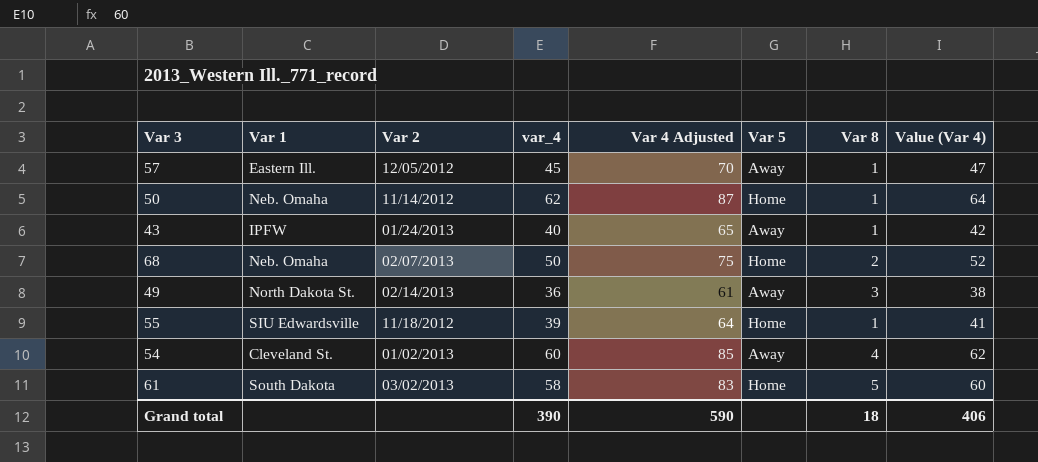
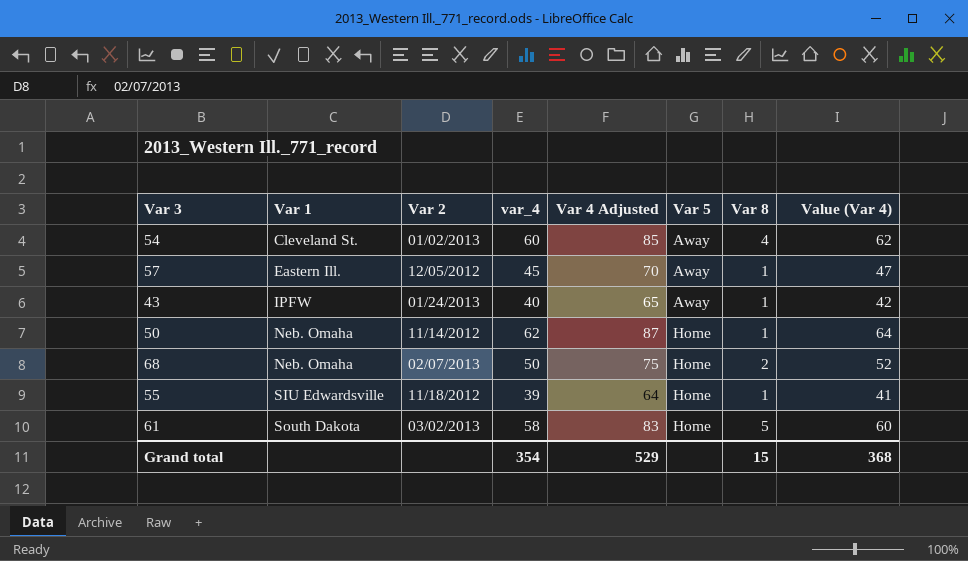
row order: none -> Var 1 ascending
row 49: North Dakota St. | 02/14/2013 | 36 | 61 | Away | 3 | 38 -> none
Grand total | var_4: 390 -> 354
Grand total | Var 4 Adjusted: 590 -> 529
Grand total | Var 8: 18 -> 15
Grand total | Value (Var 4): 406 -> 368

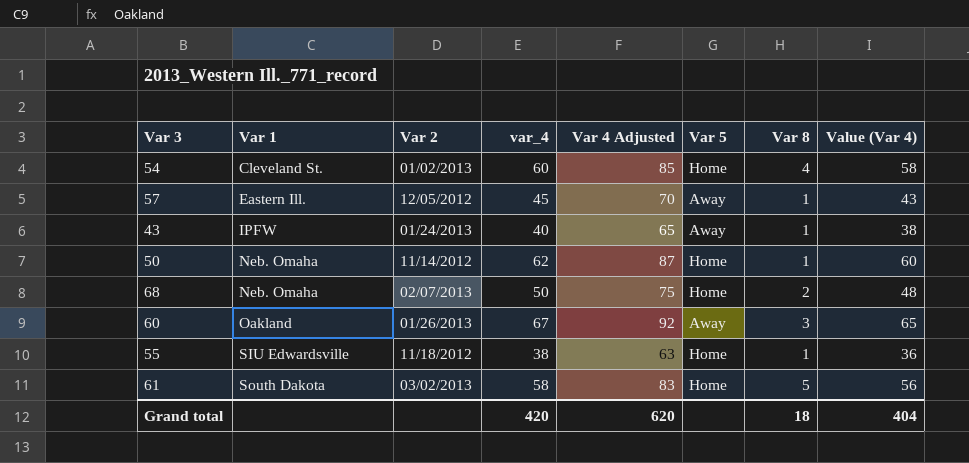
column Value (Var 4) | formula: [var_4] + 2 -> [var_4] - 2
54 | Var 5: Away -> Home
row 60: none -> Oakland | 01/26/2013 | 67 | 92 | Away | 3 | 65
55 | var_4: 39 -> 38
55 | Var 4 Adjusted: 64 -> 63
Grand total | var_4: 354 -> 420
Grand total | Var 4 Adjusted: 529 -> 620
Grand total | Var 8: 15 -> 18
Grand total | Value (Var 4): 368 -> 404

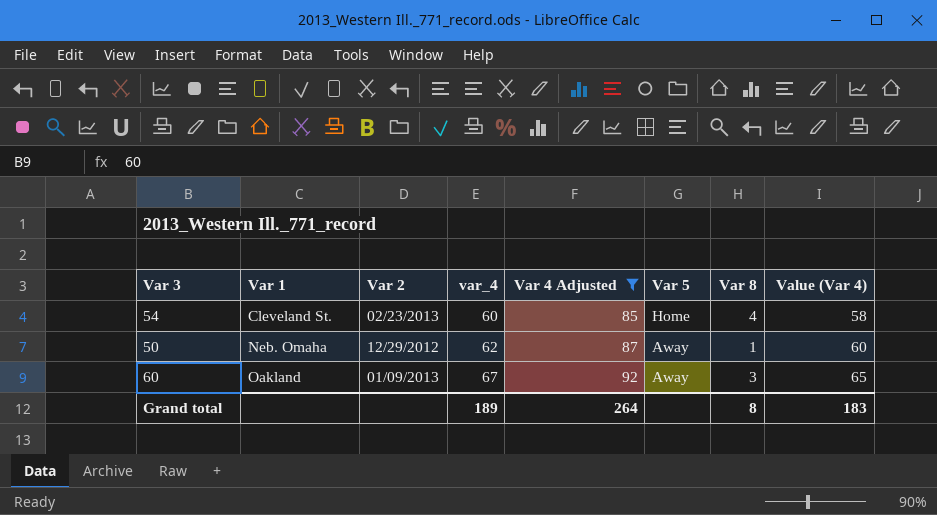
filter: none -> Var 4 Adjusted >= 85
54 | Var 2: 01/02/2013 -> 02/23/2013
50 | Var 2: 11/14/2012 -> 12/29/2012
50 | Var 5: Home -> Away
60 | Var 2: 01/26/2013 -> 01/09/2013
Grand total | var_4: 420 -> 189
Grand total | Var 4 Adjusted: 620 -> 264
Grand total | Var 8: 18 -> 8
Grand total | Value (Var 4): 404 -> 183

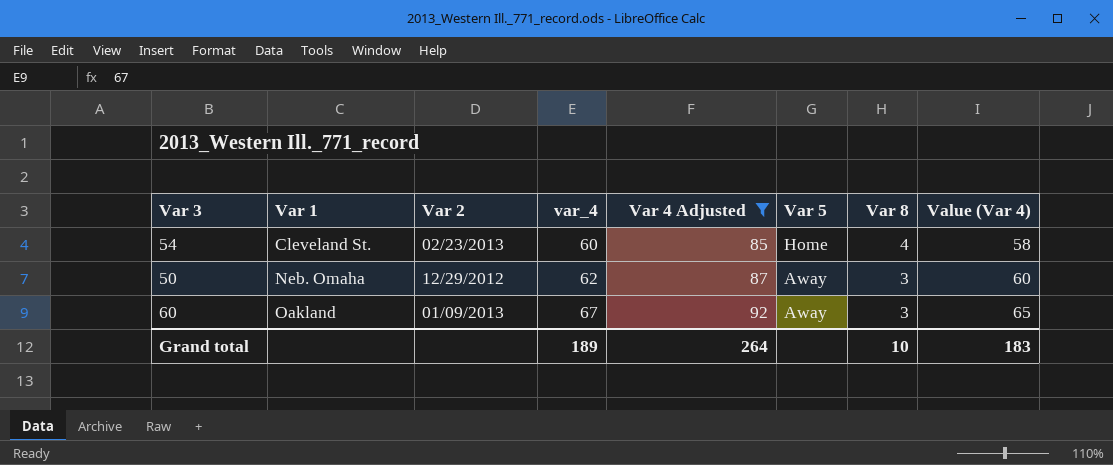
50 | Var 8: 1 -> 3
Grand total | Var 8: 8 -> 10

